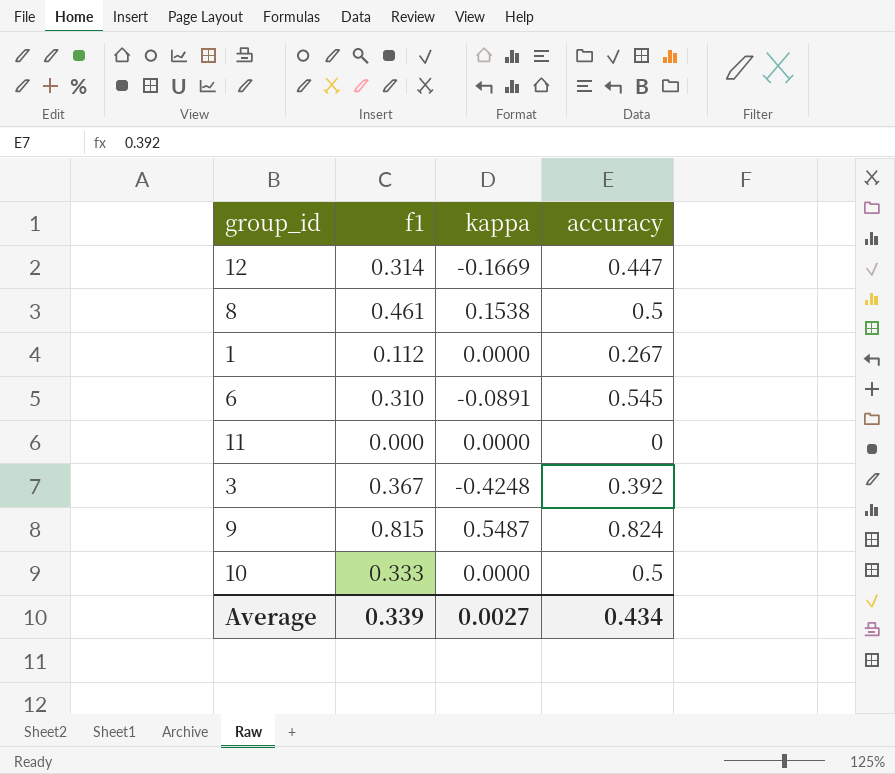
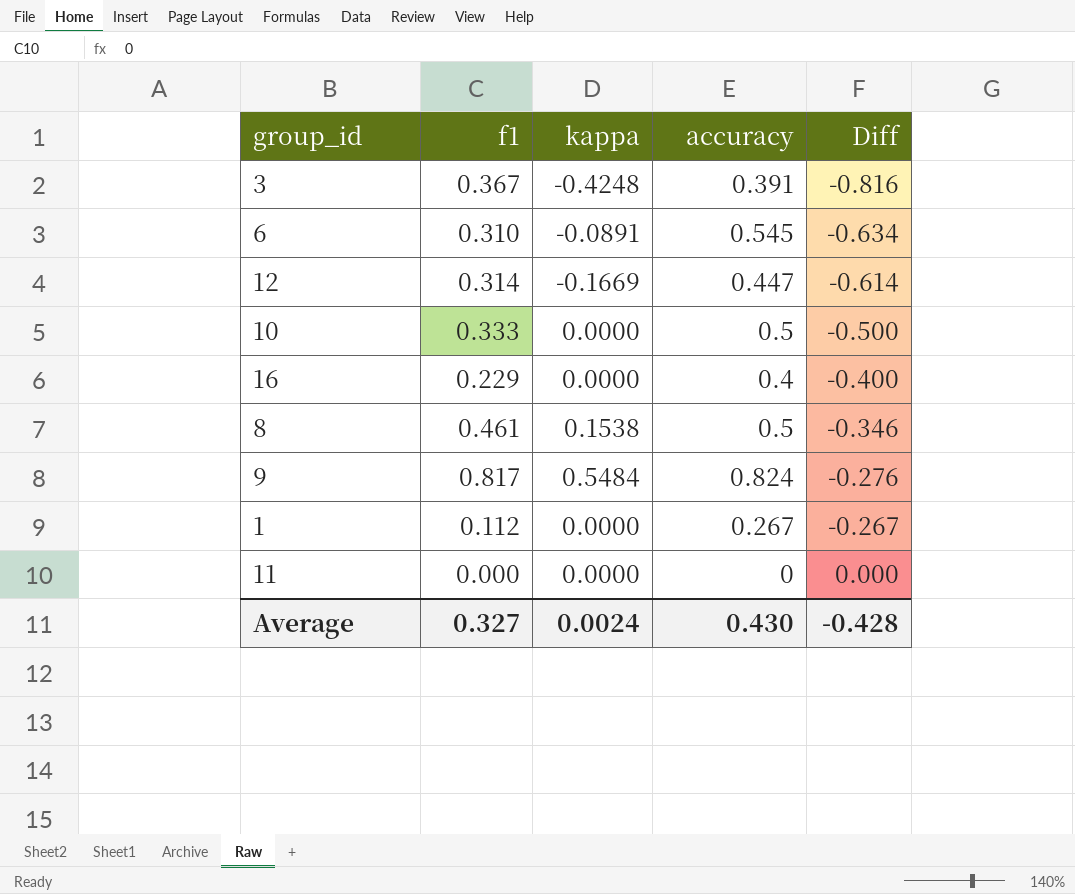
row order: none -> Diff ascending
column Diff | formula: none -> [kappa] - [accuracy]
3 | accuracy: 0.392 -> 0.391
row 16: none -> 0.229 | 0.0000 | 0.4 | -0.400
9 | f1: 0.815 -> 0.817
9 | kappa: 0.5487 -> 0.5484
Average | f1: 0.339 -> 0.327
Average | kappa: 0.0027 -> 0.0024
Average | accuracy: 0.434 -> 0.430

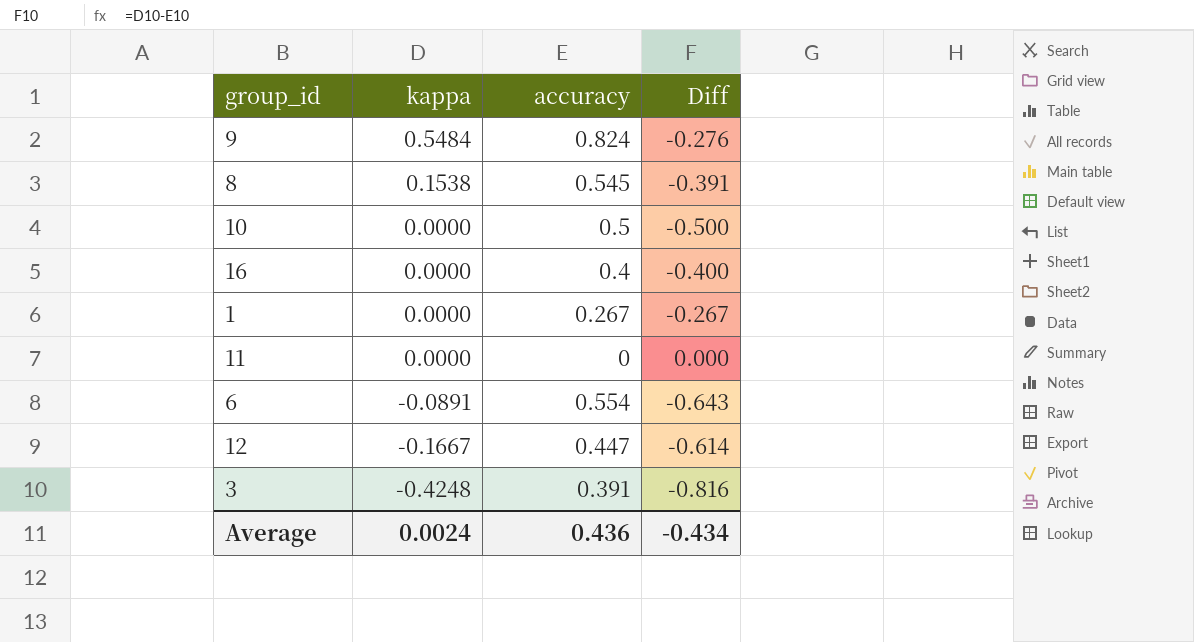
row order: Diff ascending -> kappa descending
column f1 | position: 2 -> none
8 | accuracy: 0.5 -> 0.545
8 | Diff: -0.346 -> -0.391
6 | accuracy: 0.545 -> 0.554
6 | Diff: -0.634 -> -0.643
12 | kappa: -0.1669 -> -0.1667
Average | accuracy: 0.430 -> 0.436
Average | Diff: -0.428 -> -0.434

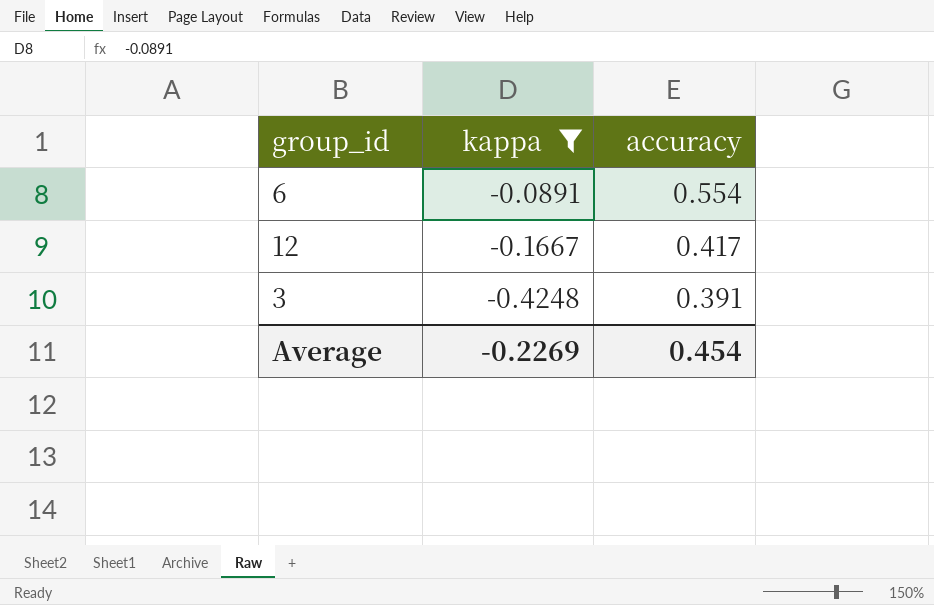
filter: none -> kappa <= -0.0891
column Diff | formula: [kappa] - [accuracy] -> none
12 | accuracy: 0.447 -> 0.417
Average | kappa: 0.0024 -> -0.2269
Average | accuracy: 0.436 -> 0.454

